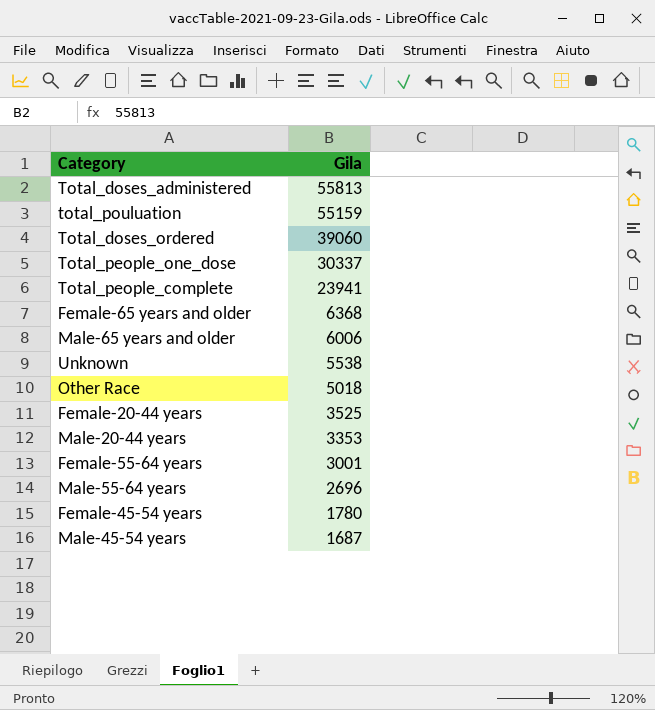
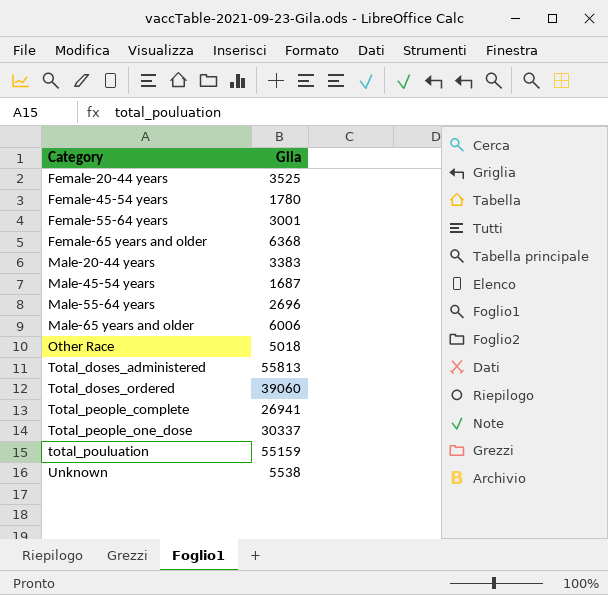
row order: Gila descending -> Category ascending
Male-20-44 years | Gila: 3353 -> 3383
Total_people_complete | Gila: 23941 -> 26941

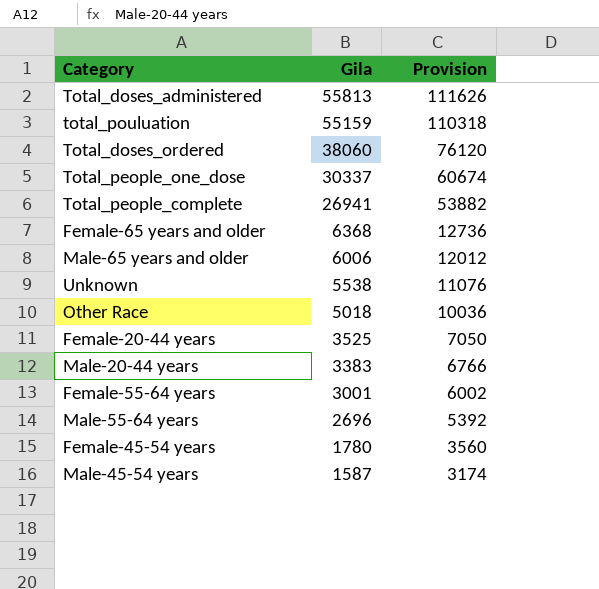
row order: Category ascending -> Gila descending
column Provision | formula: none -> [Gila] * 2
Total_doses_ordered | Gila: 39060 -> 38060
Male-45-54 years | Gila: 1687 -> 1587

